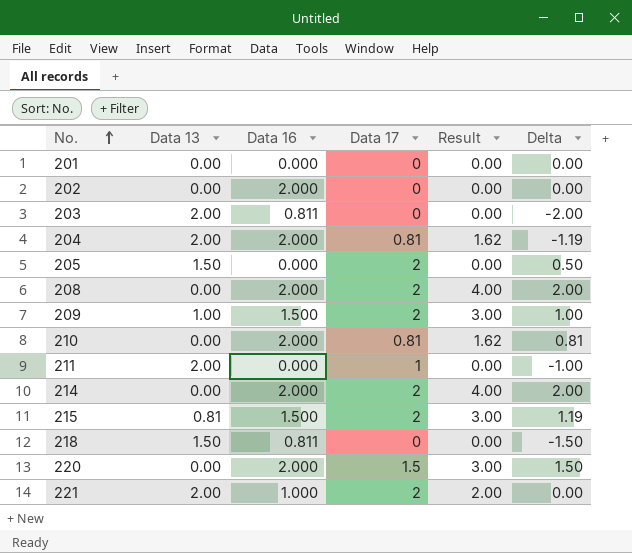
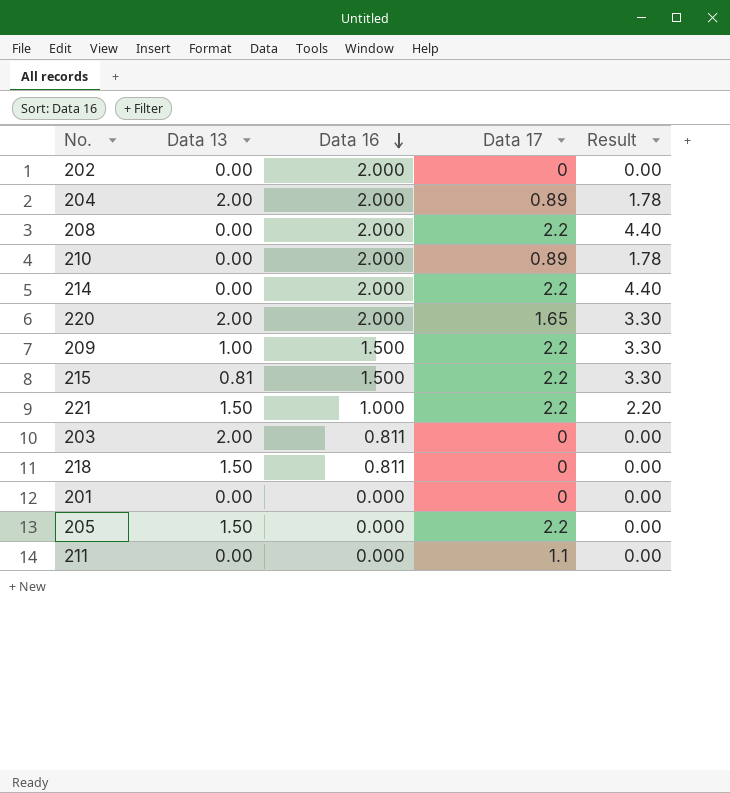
row order: No. ascending -> Data 16 descending
column Delta | formula: [Data 17] - [Data 13] -> none
204 | Data 17: 0.81 -> 0.89
204 | Result: 1.62 -> 1.78
208 | Data 17: 2 -> 2.2
208 | Result: 4.00 -> 4.40
210 | Data 17: 0.81 -> 0.89
210 | Result: 1.62 -> 1.78
214 | Data 17: 2 -> 2.2
214 | Result: 4.00 -> 4.40
220 | Data 13: 0.00 -> 2.00
220 | Data 17: 1.5 -> 1.65
220 | Result: 3.00 -> 3.30
209 | Data 17: 2 -> 2.2
209 | Result: 3.00 -> 3.30
215 | Data 17: 2 -> 2.2
215 | Result: 3.00 -> 3.30
221 | Data 13: 2.00 -> 1.50
221 | Data 17: 2 -> 2.2
221 | Result: 2.00 -> 2.20
205 | Data 17: 2 -> 2.2
211 | Data 13: 2.00 -> 0.00
211 | Data 17: 1 -> 1.1

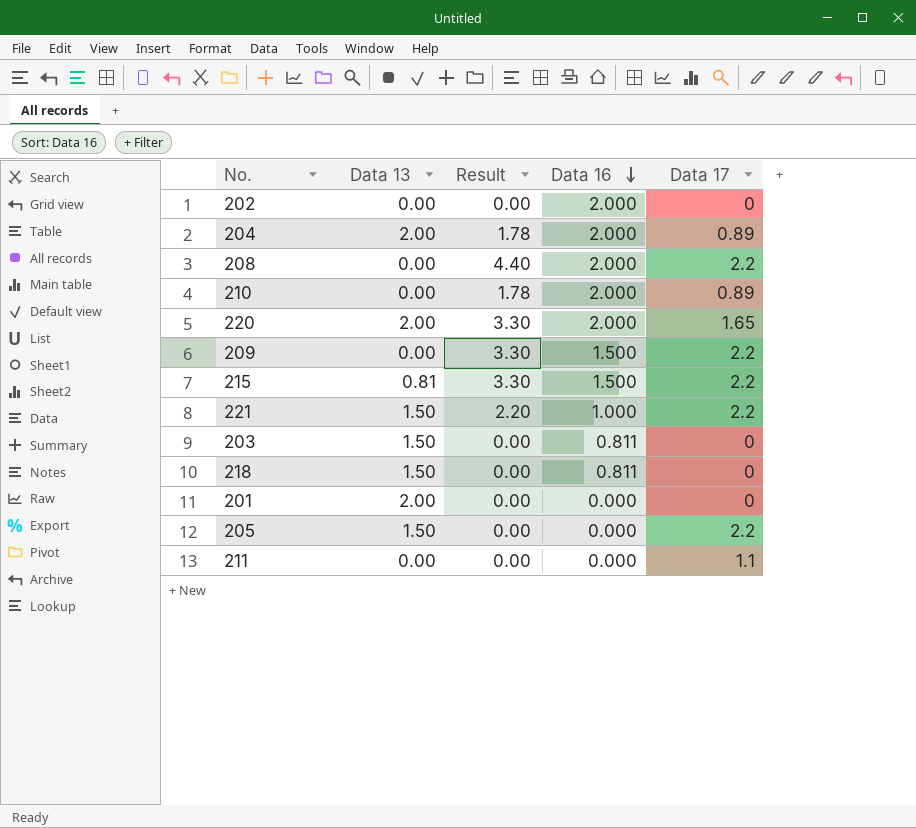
column Result | position: 5 -> 3
row 214: 0.00 | 2.000 | 2.2 | 4.40 -> none
209 | Data 13: 1.00 -> 0.00
203 | Data 13: 2.00 -> 1.50
201 | Data 13: 0.00 -> 2.00

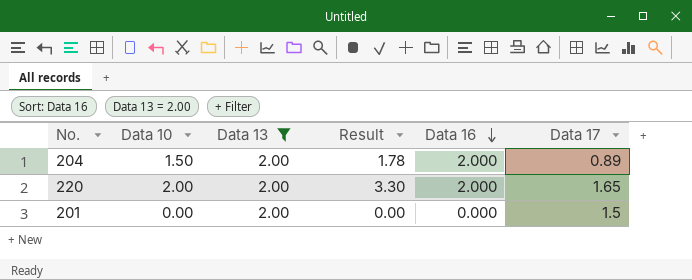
filter: none -> Data 13 = 2.00
column Data 10 | position: none -> 2
201 | Data 17: 0 -> 1.5

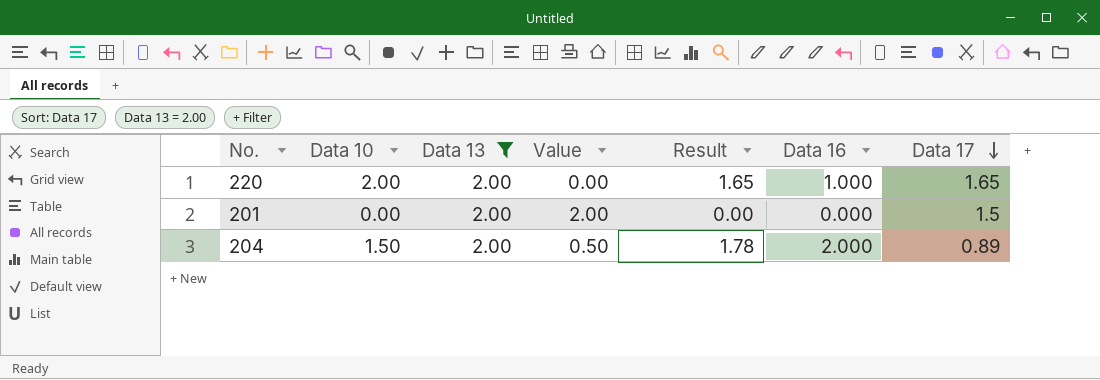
row order: Data 16 descending -> Data 17 descending
column Value | formula: none -> [Data 13] - [Data 10]
220 | Result: 3.30 -> 1.65
220 | Data 16: 2.000 -> 1.000

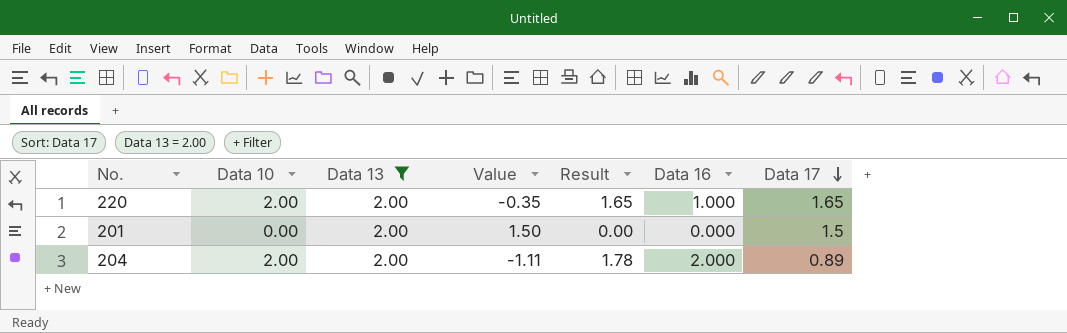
column Value | formula: [Data 13] - [Data 10] -> [Data 17] - [Data 10]
204 | Data 10: 1.50 -> 2.00

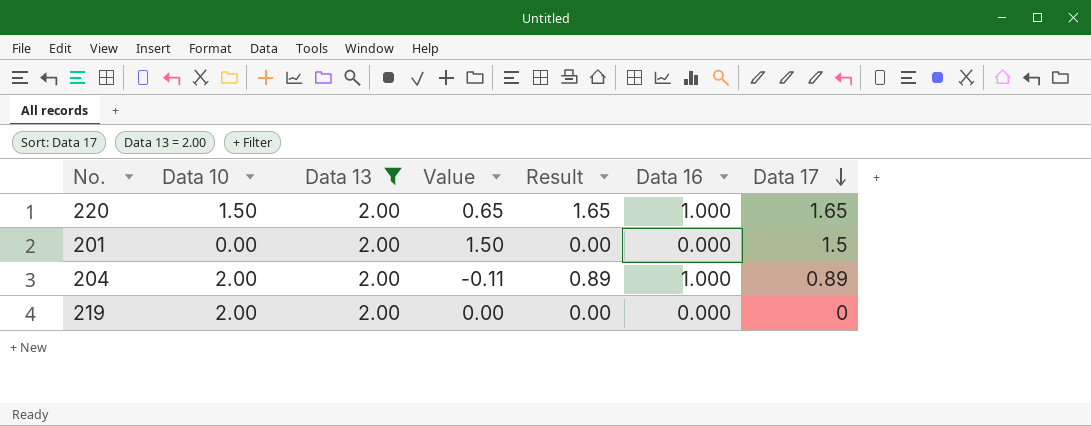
column Value | formula: [Data 17] - [Data 10] -> [Data 17] - [Data 16]
220 | Data 10: 2.00 -> 1.50
204 | Result: 1.78 -> 0.89
204 | Data 16: 2.000 -> 1.000
row 219: none -> 2.00 | 2.00 | 0.00 | 0.00 | 0.000 | 0

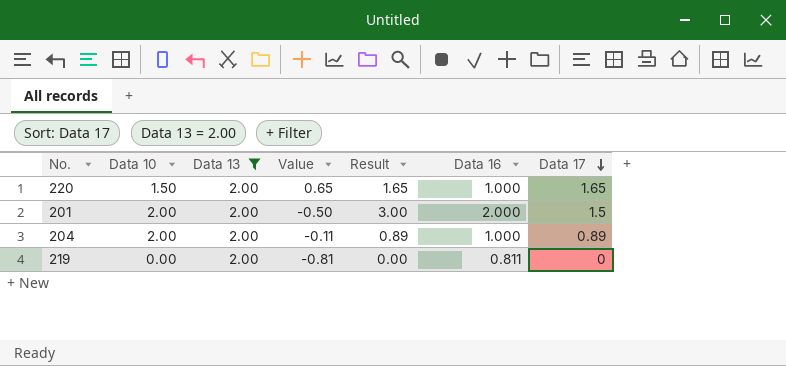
201 | Data 10: 0.00 -> 2.00
201 | Value: 1.50 -> -0.50
201 | Result: 0.00 -> 3.00
201 | Data 16: 0.000 -> 2.000
219 | Data 10: 2.00 -> 0.00
219 | Value: 0.00 -> -0.81
219 | Data 16: 0.000 -> 0.811

